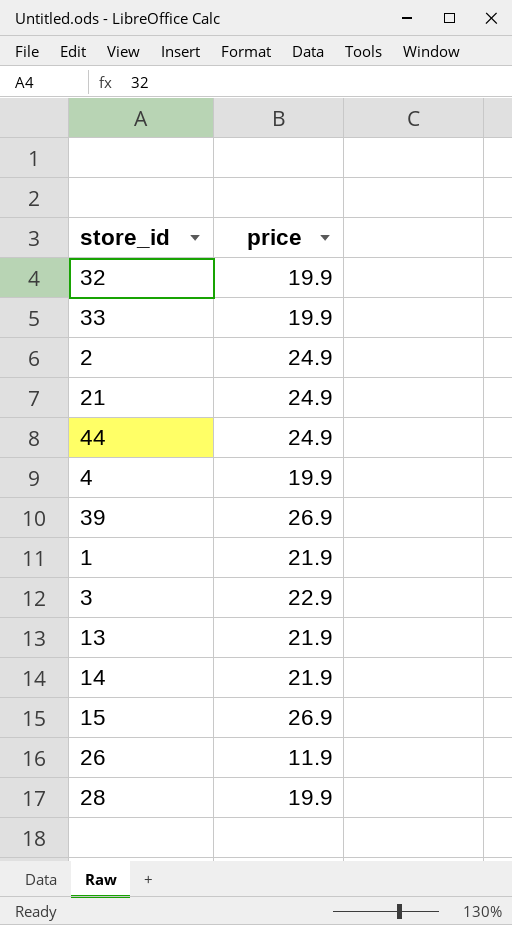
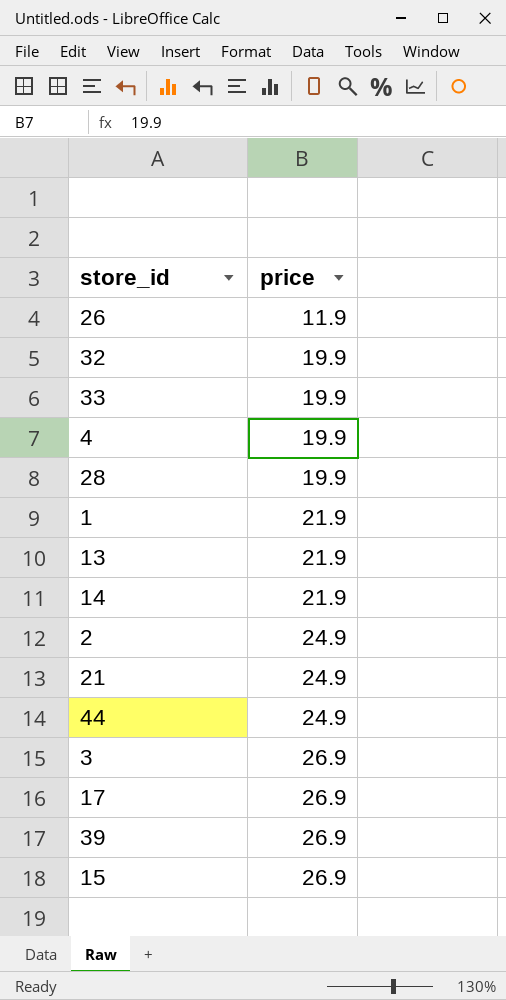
row order: none -> price ascending
3 | price: 22.9 -> 26.9
row 17: none -> 26.9

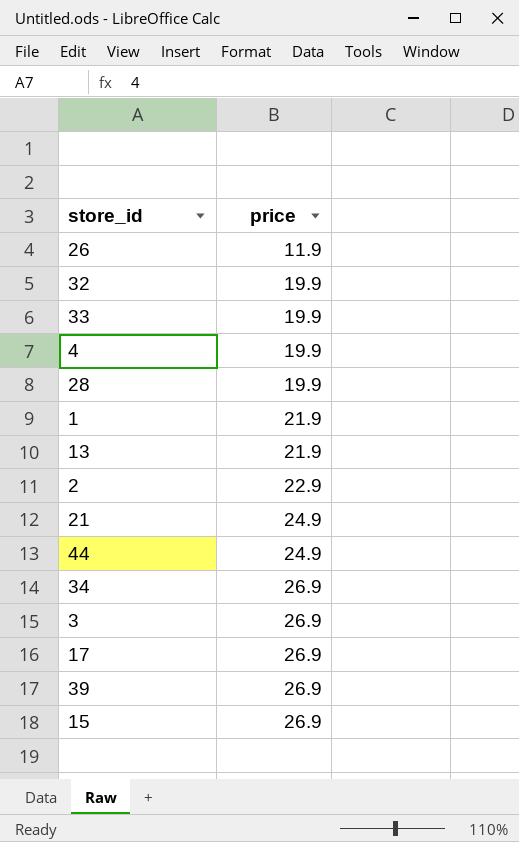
row 14: 21.9 -> none
2 | price: 24.9 -> 22.9
row 34: none -> 26.9

